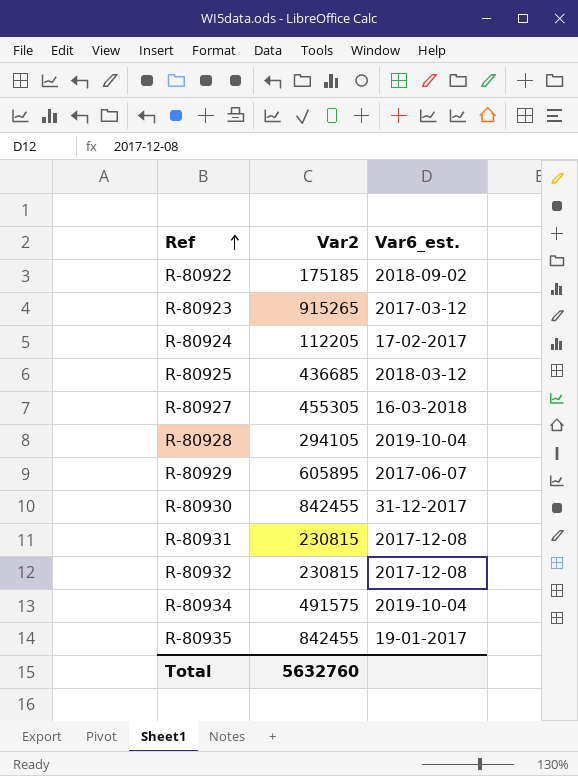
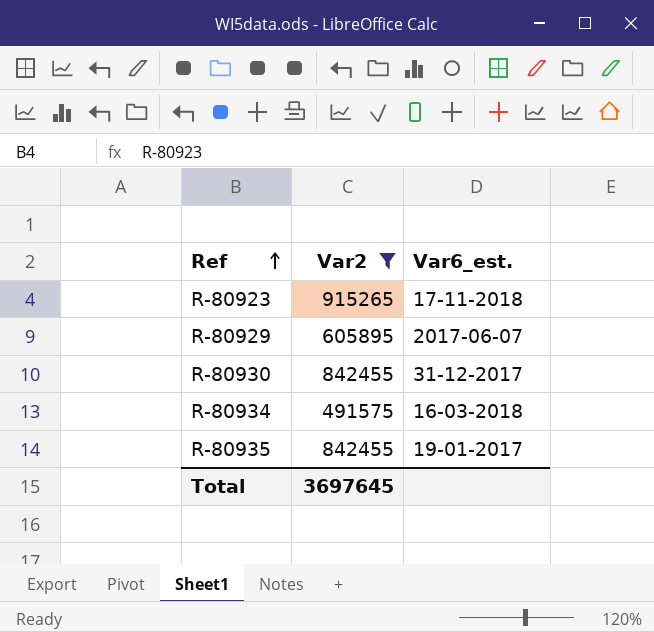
filter: none -> Var2 >= 491575
R-80923 | Var6_est.: 2017-03-12 -> 17-11-2018
R-80934 | Var6_est.: 2019-10-04 -> 16-03-2018
Total | Var2: 5632760 -> 3697645

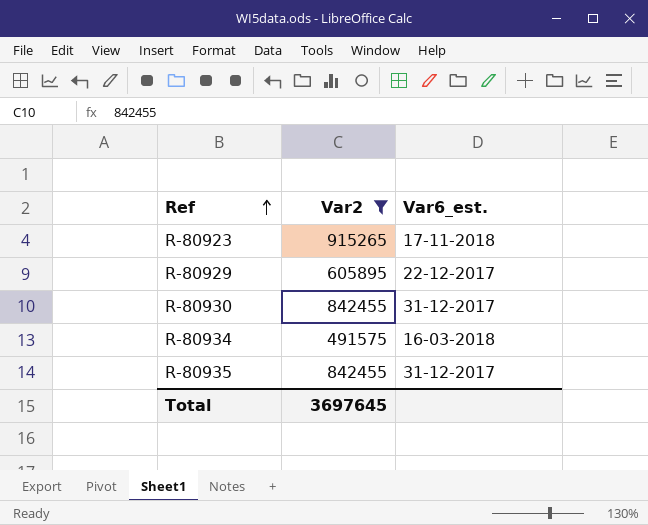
R-80929 | Var6_est.: 2017-06-07 -> 22-12-2017
R-80935 | Var6_est.: 19-01-2017 -> 31-12-2017

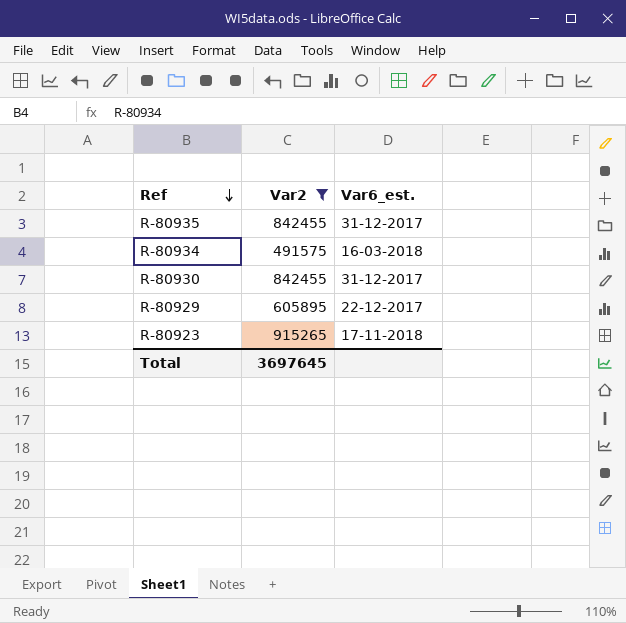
row order: Ref ascending -> Ref descending

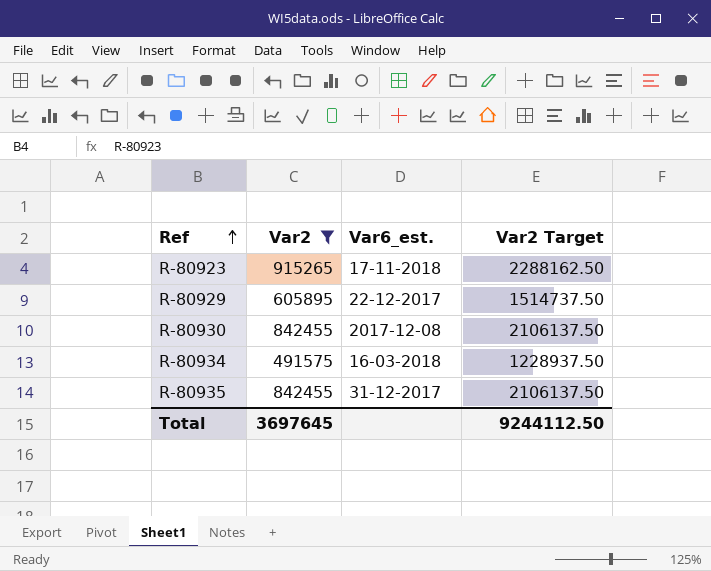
row order: Ref descending -> Ref ascending
column Var2 Target | formula: none -> [Var2] * 2.5
R-80930 | Var6_est.: 31-12-2017 -> 2017-12-08

